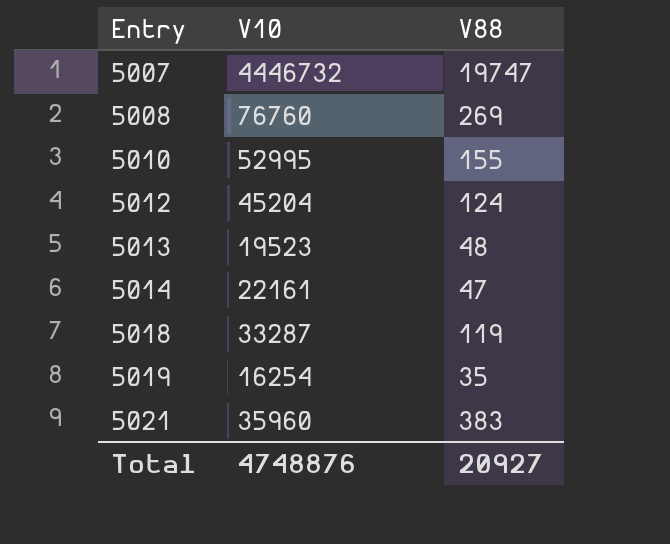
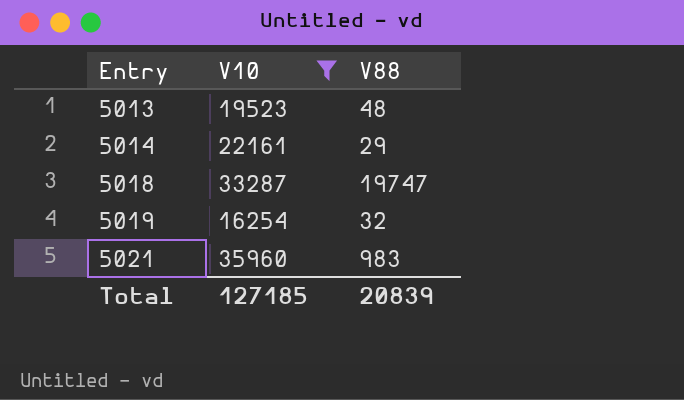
filter: none -> V10 <= 35960
5014 | V88: 47 -> 29
5018 | V88: 119 -> 19747
5019 | V88: 35 -> 32
5021 | V88: 383 -> 983
Total | V10: 4748876 -> 127185
Total | V88: 20927 -> 20839

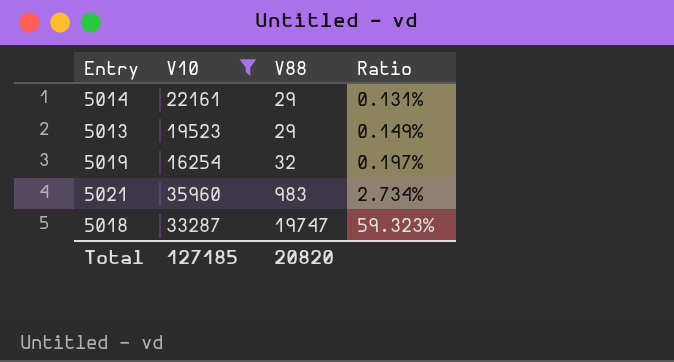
row order: Entry ascending -> V88 ascending
column Ratio | formula: none -> [V88] / [V10]
5013 | V88: 48 -> 29
Total | V88: 20839 -> 20820

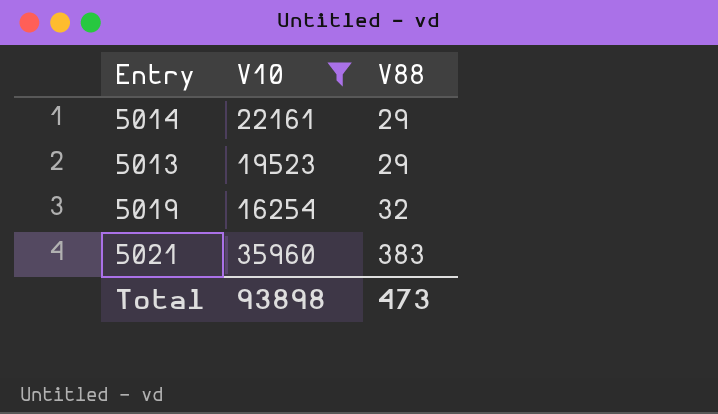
column Ratio | formula: [V88] / [V10] -> none
row 5018: 33287 | 19747 | 59.323% -> none
5021 | V88: 983 -> 383
Total | V10: 127185 -> 93898
Total | V88: 20820 -> 473

